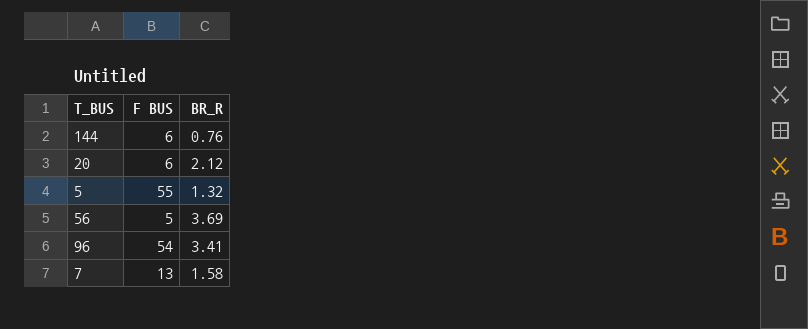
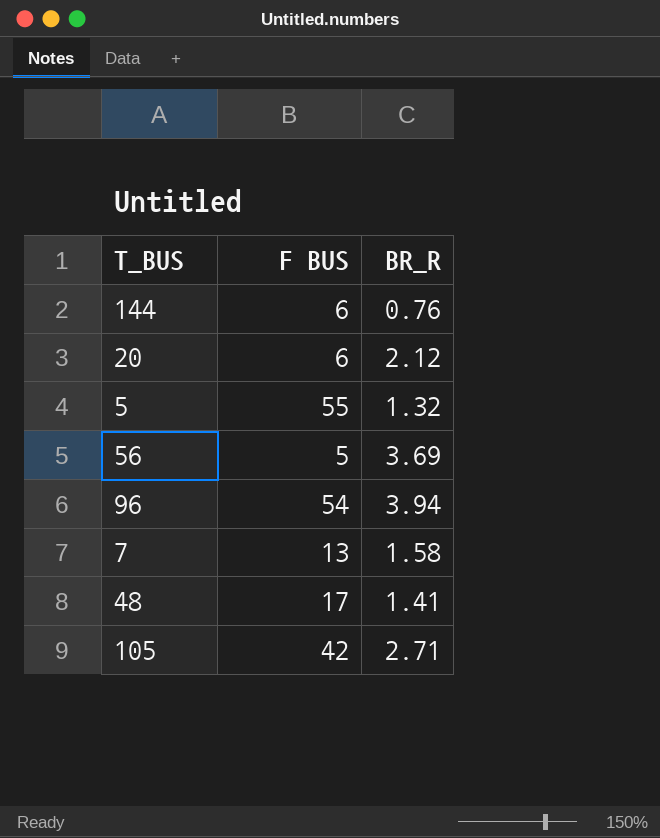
96 | BR_R: 3.41 -> 3.94
row 48: none -> 17 | 1.41
row 105: none -> 42 | 2.71

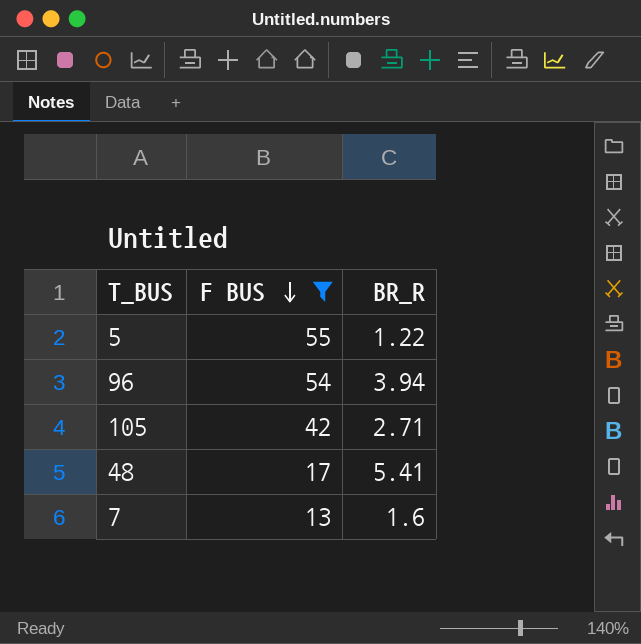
filter: none -> F BUS >= 13
row order: none -> F BUS descending
5 | BR_R: 1.32 -> 1.22
48 | BR_R: 1.41 -> 5.41
7 | BR_R: 1.58 -> 1.6

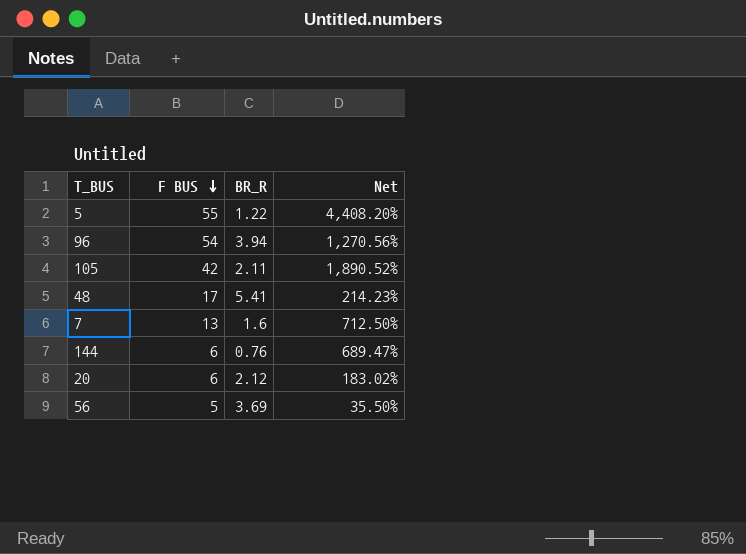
filter: F BUS >= 13 -> none
column Net | formula: none -> ([F BUS] - [BR_R]) / [BR_R]
105 | BR_R: 2.71 -> 2.11

